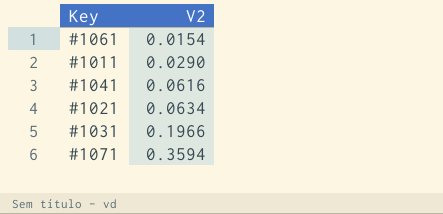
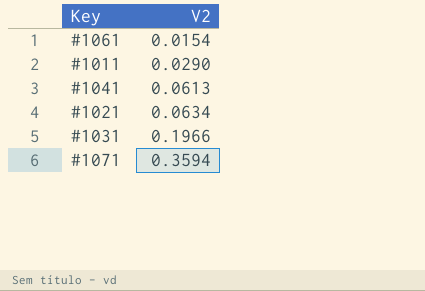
#1041 | V2: 0.0616 -> 0.0613

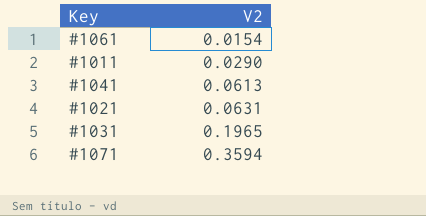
#1021 | V2: 0.0634 -> 0.0631
#1031 | V2: 0.1966 -> 0.1965

